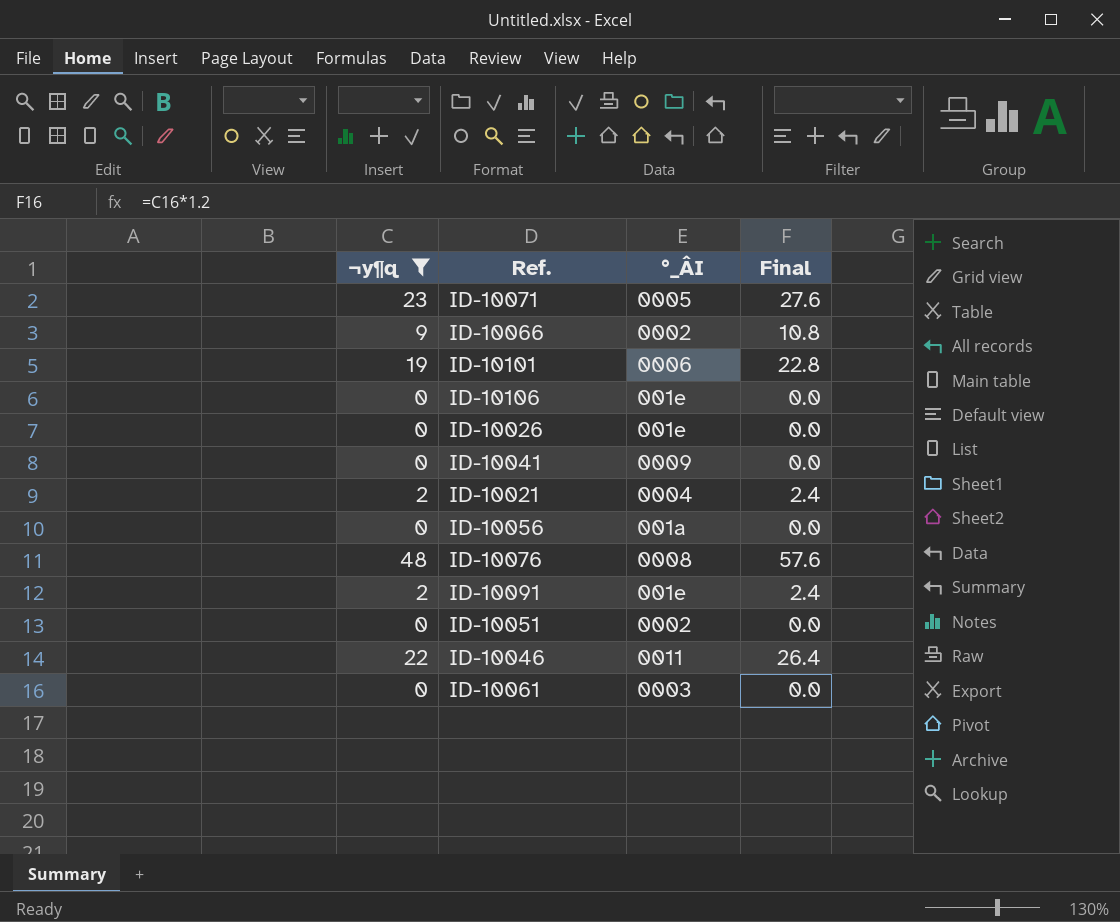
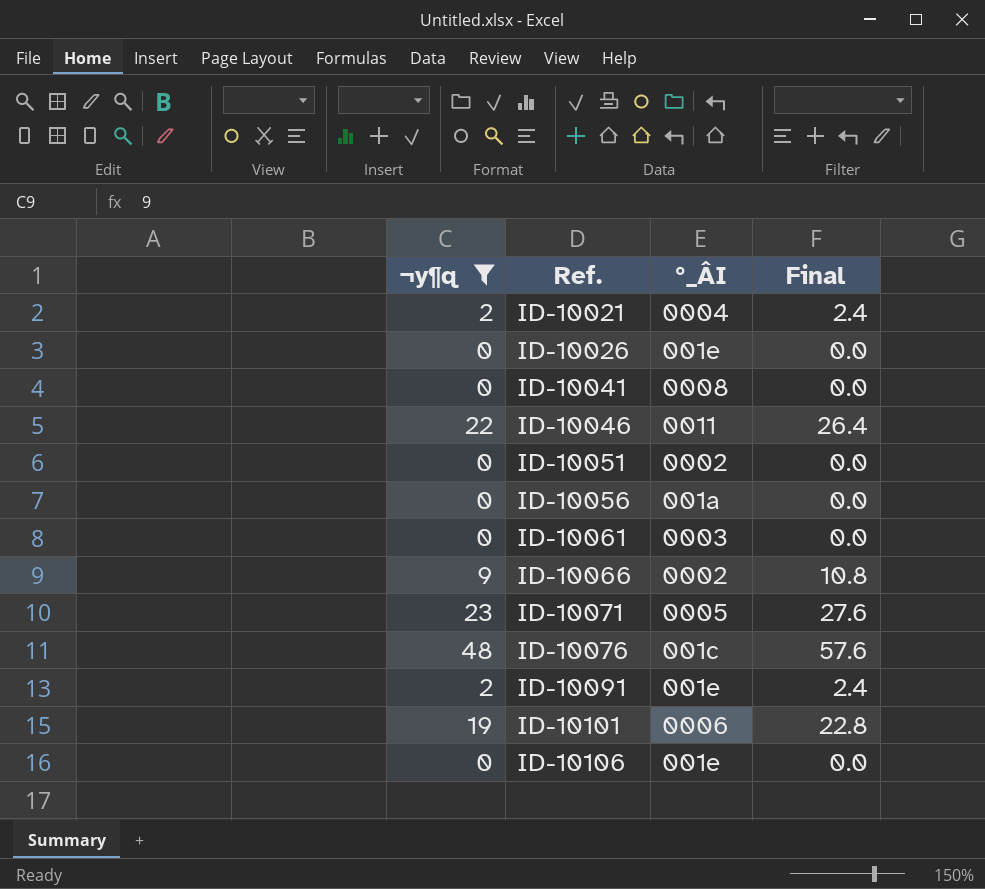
row order: none -> Ref. ascending
ID-10041 | °_ÂI: 0009 -> 0008
ID-10076 | °_ÂI: 0008 -> 001c

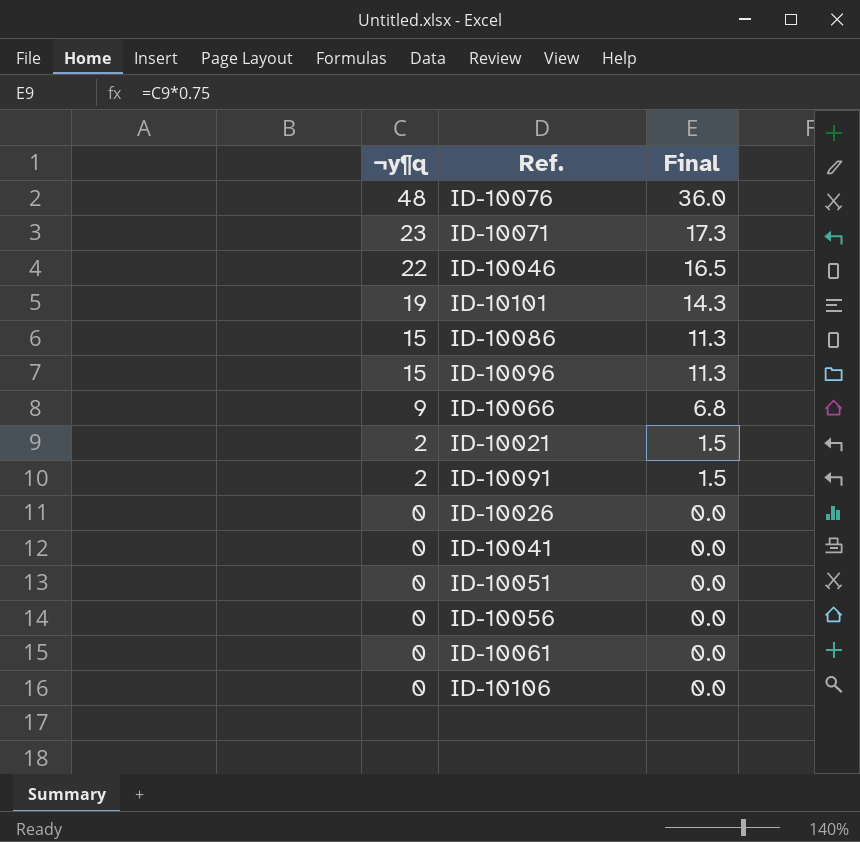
filter: ¬y¶q != 15 -> none
row order: Ref. ascending -> ¬y¶q descending
column °_ÂI | position: 3 -> none
column Final | formula: [¬y¶q] * 1.2 -> [¬y¶q] * 0.75

